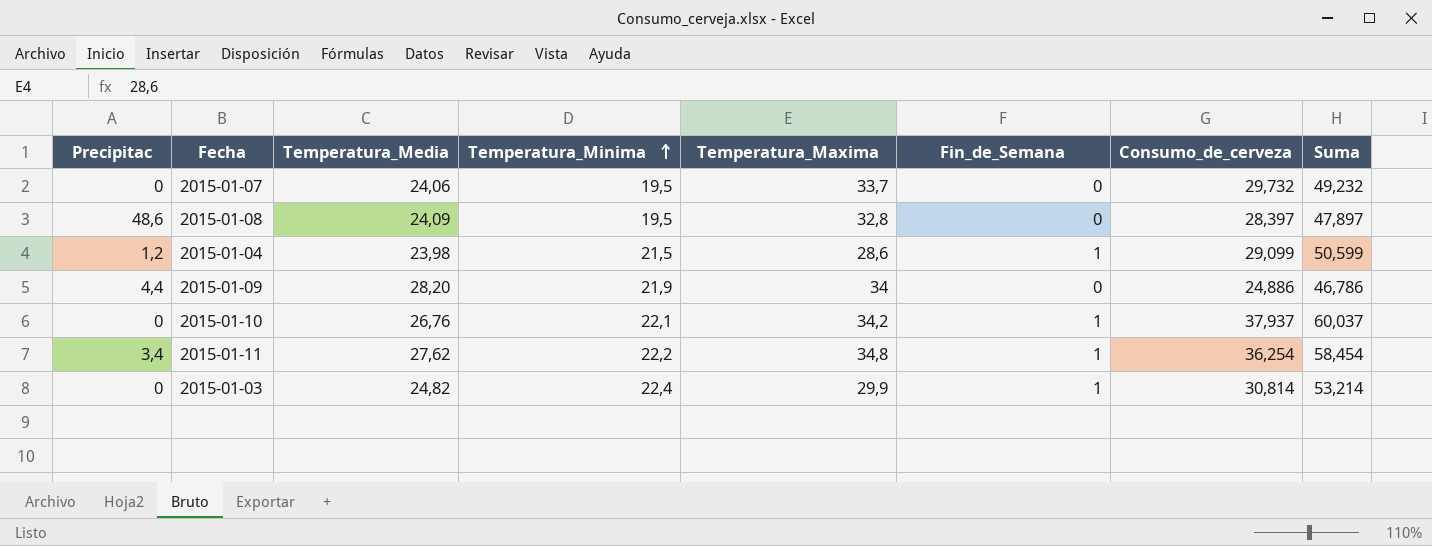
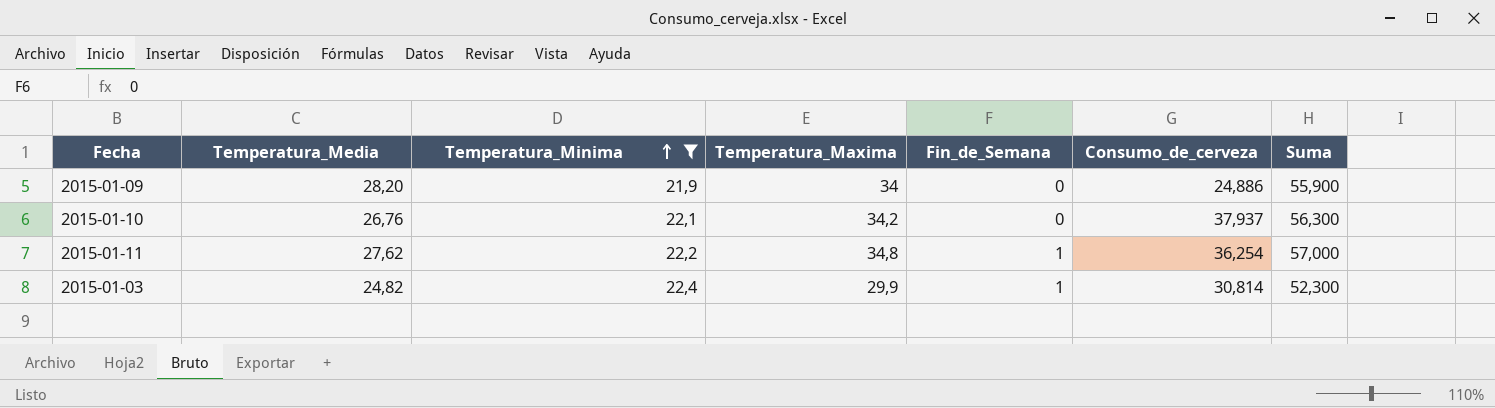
filter: none -> Temperatura_Minima >= 21,9
column Precipitac | position: 1 -> none
column Suma | formula: [Temperatura_Minima] + [Consumo_de_cerveza] -> [Temperatura_Minima] + [Temperatura_Maxima]
2015-01-10 | Fin_de_Semana: 1 -> 0

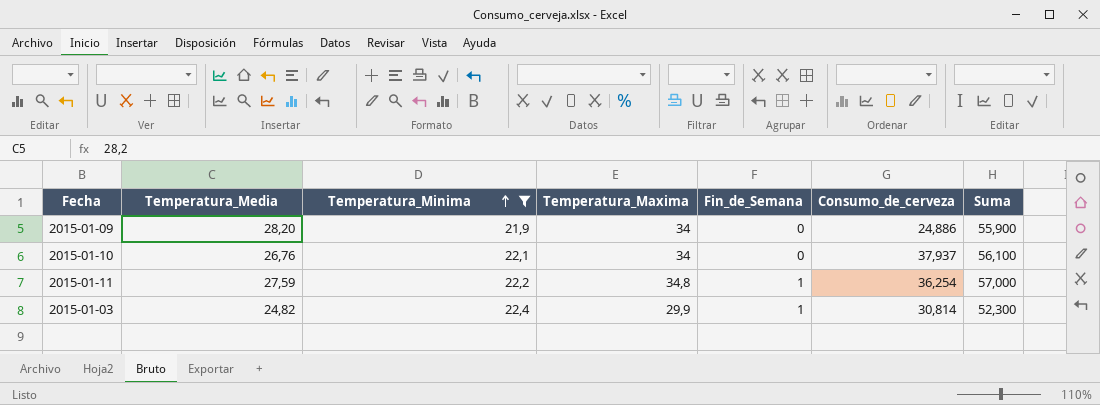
2015-01-10 | Temperatura_Maxima: 34,2 -> 34
2015-01-10 | Suma: 56,300 -> 56,100
2015-01-11 | Temperatura_Media: 27,62 -> 27,59

